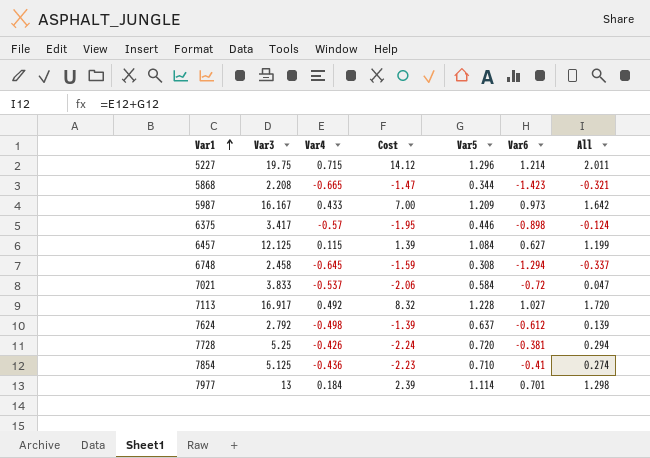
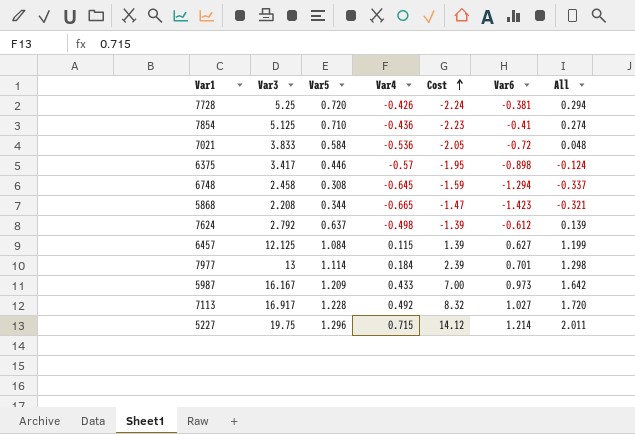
row order: Var1 ascending -> Cost ascending
column Var5 | position: 5 -> 3
7021 | Var4: -0.537 -> -0.536
7021 | Cost: -2.06 -> -2.05
7021 | All: 0.047 -> 0.048

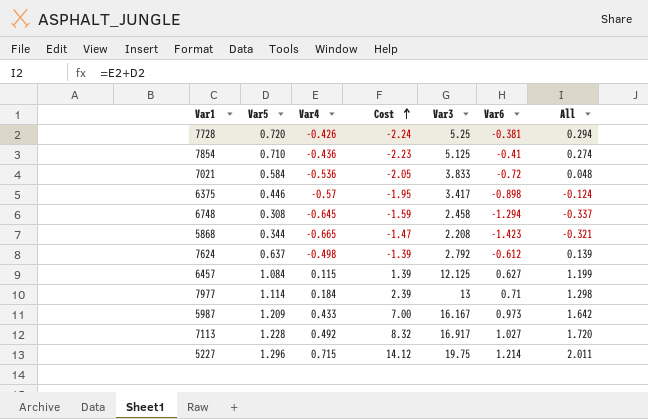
column Var3 | position: 2 -> 5
7977 | Var6: 0.701 -> 0.71

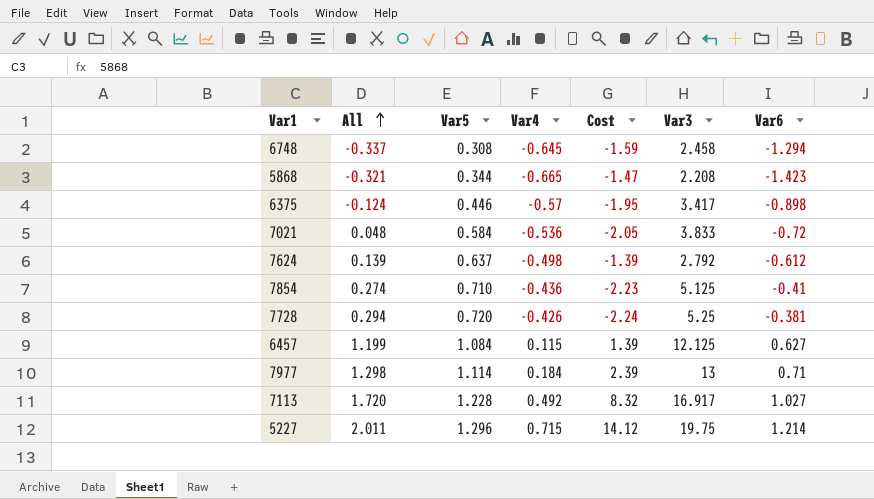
row order: Cost ascending -> All ascending
column All | position: 7 -> 2
row 5987: 1.209 | 0.433 | 7.00 | 16.167 | 0.973 | 1.642 -> none

